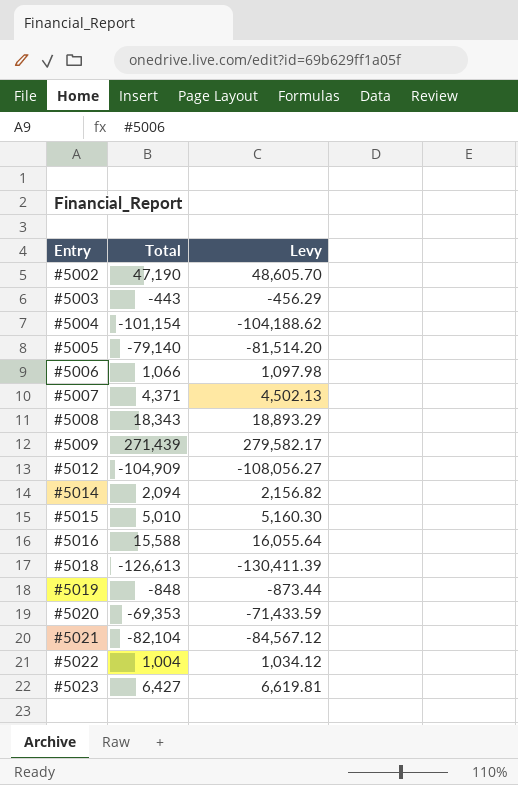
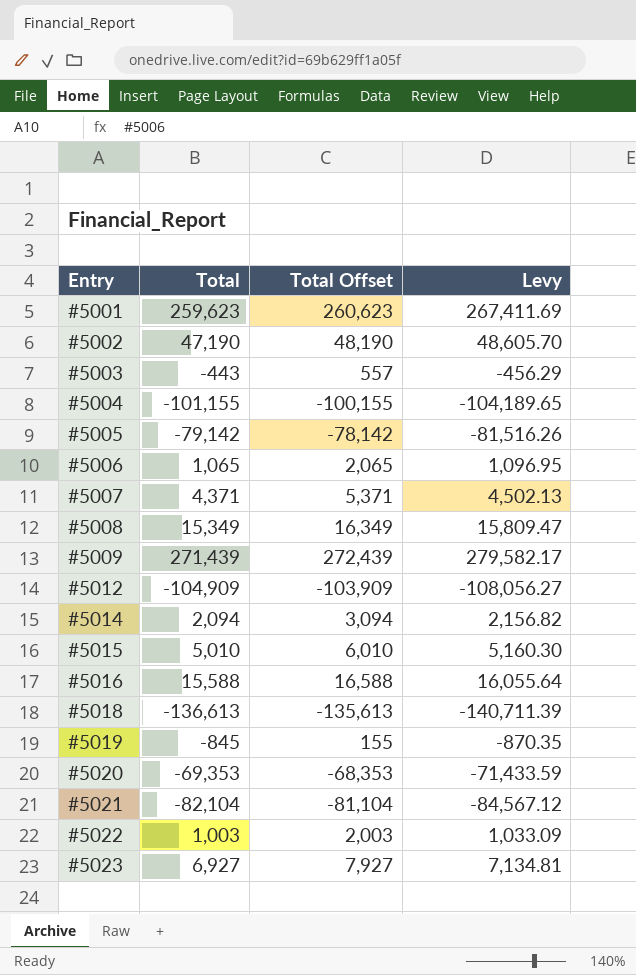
column Total Offset | formula: none -> [Total] + 1000
row #5001: none -> 259,623 | 260,623 | 267,411.69
#5004 | Total: -101,154 -> -101,155
#5004 | Levy: -104,188.62 -> -104,189.65
#5005 | Total: -79,140 -> -79,142
#5005 | Levy: -81,514.20 -> -81,516.26
#5006 | Total: 1,066 -> 1,065
#5006 | Levy: 1,097.98 -> 1,096.95
#5008 | Total: 18,343 -> 15,349
#5008 | Levy: 18,893.29 -> 15,809.47
#5018 | Total: -126,613 -> -136,613
#5018 | Levy: -130,411.39 -> -140,711.39
#5019 | Total: -848 -> -845
#5019 | Levy: -873.44 -> -870.35
#5022 | Total: 1,004 -> 1,003
#5022 | Levy: 1,034.12 -> 1,033.09
#5023 | Total: 6,427 -> 6,927
#5023 | Levy: 6,619.81 -> 7,134.81

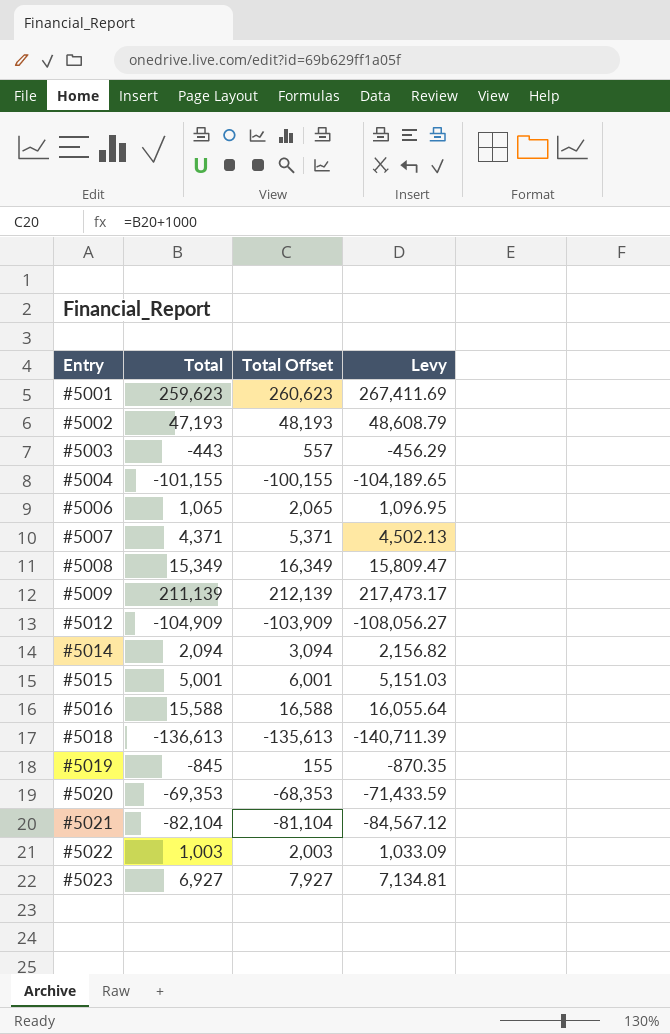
row #5005: -79,142 | -78,142 | -81,516.26 -> none
#5002 | Total: 47,190 -> 47,193
#5002 | Total Offset: 48,190 -> 48,193
#5002 | Levy: 48,605.70 -> 48,608.79
#5009 | Total: 271,439 -> 211,139
#5009 | Total Offset: 272,439 -> 212,139
#5009 | Levy: 279,582.17 -> 217,473.17
#5015 | Total: 5,010 -> 5,001
#5015 | Total Offset: 6,010 -> 6,001
#5015 | Levy: 5,160.30 -> 5,151.03

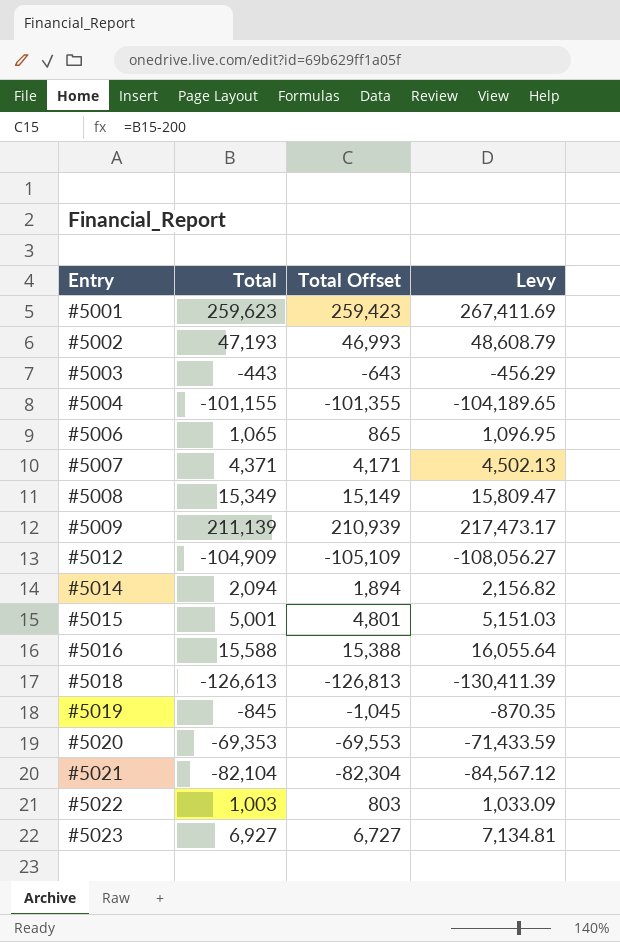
column Total Offset | formula: [Total] + 1000 -> [Total] - 200
#5018 | Total: -136,613 -> -126,613
#5018 | Levy: -140,711.39 -> -130,411.39

